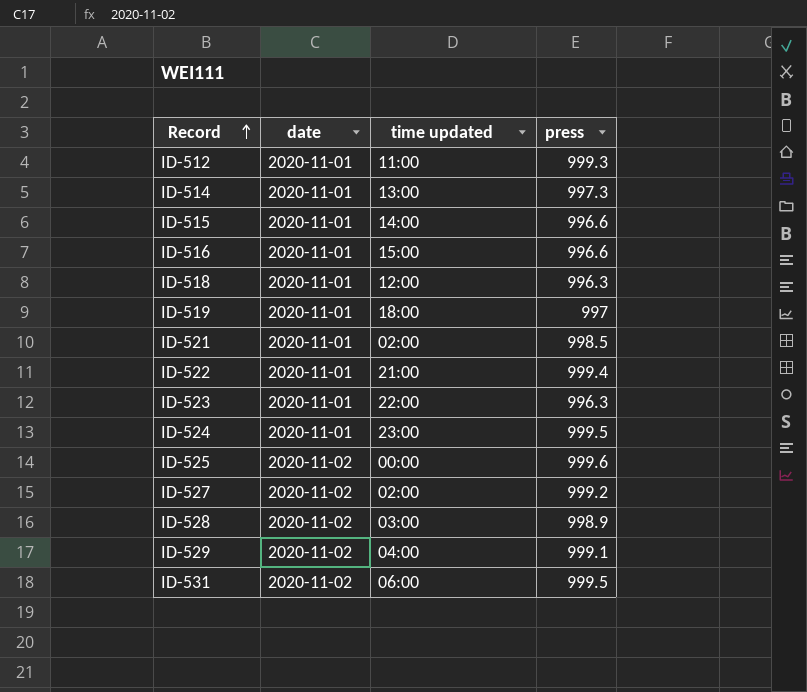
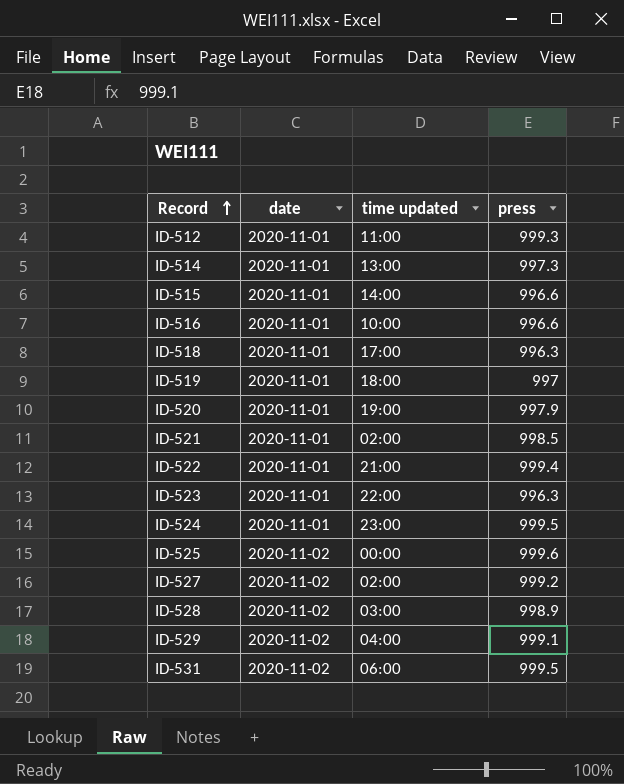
ID-516 | time updated: 15:00 -> 10:00
ID-518 | time updated: 12:00 -> 17:00
row ID-520: none -> 2020-11-01 | 19:00 | 997.9

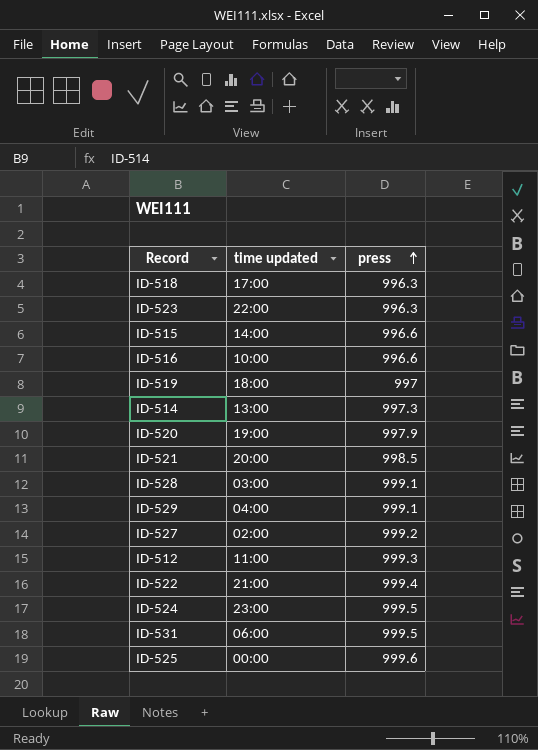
row order: Record ascending -> press ascending
column date | position: 2 -> none
ID-521 | time updated: 02:00 -> 20:00
ID-528 | press: 998.9 -> 999.1

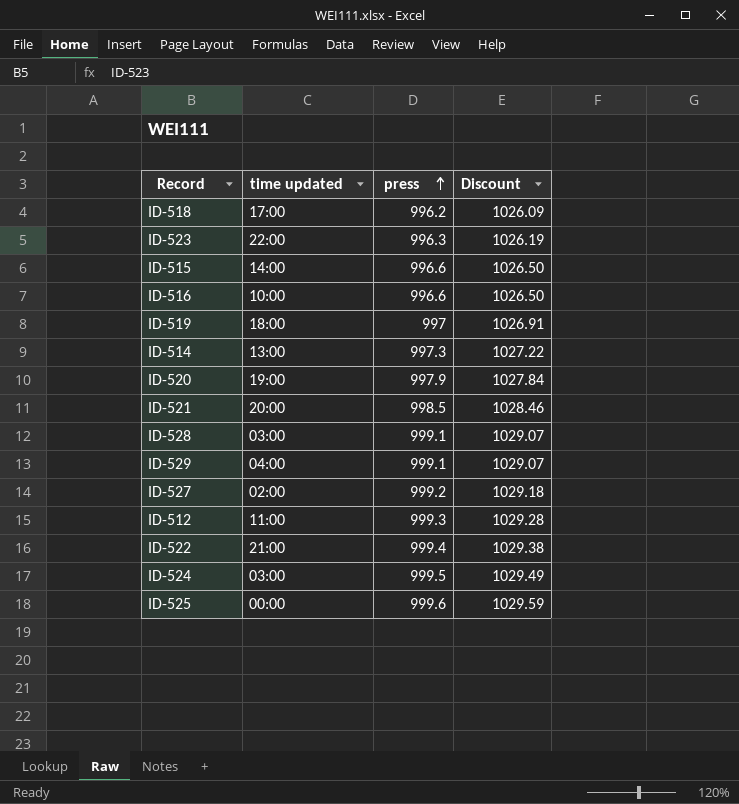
column Discount | formula: none -> [press] * 1.03
row ID-531: 06:00 | 999.5 -> none
ID-518 | press: 996.3 -> 996.2
ID-524 | time updated: 23:00 -> 03:00

